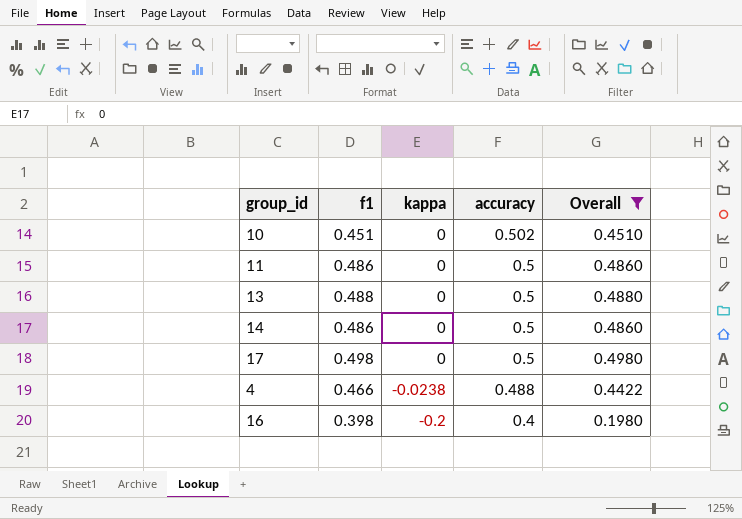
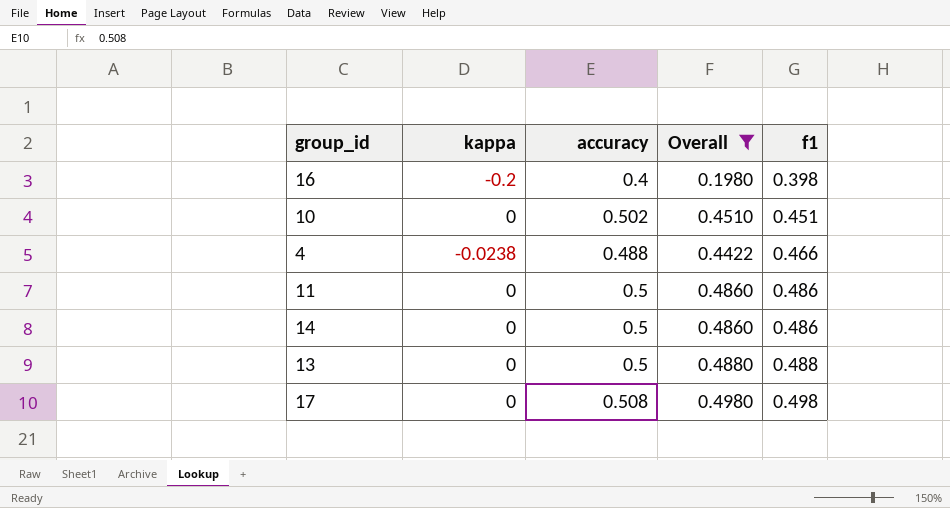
row order: kappa descending -> f1 ascending
column f1 | position: 2 -> 5
17 | accuracy: 0.5 -> 0.508

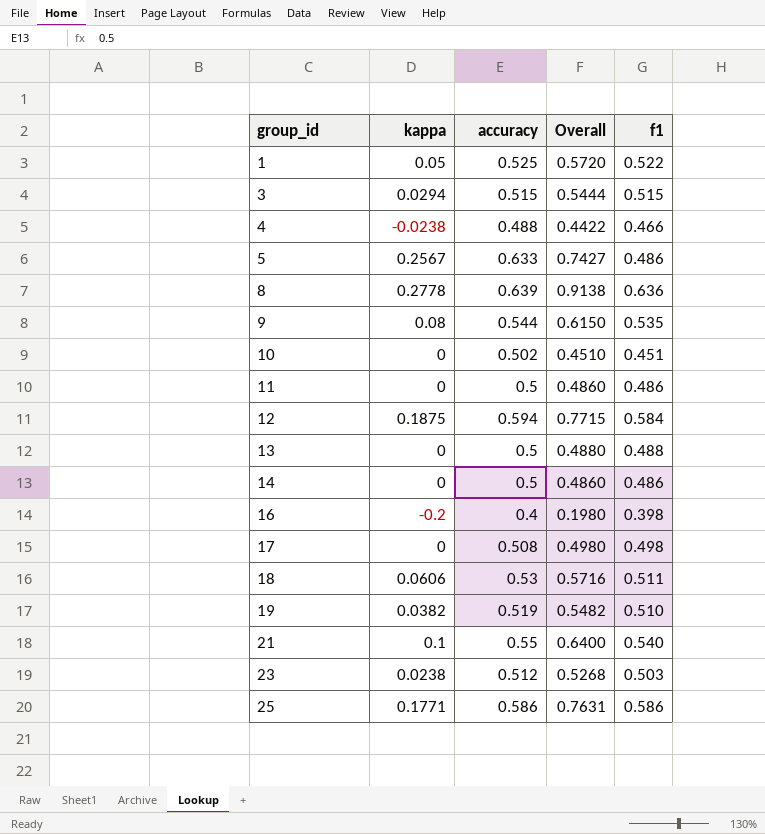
filter: Overall <= 0.4980 -> none
row order: f1 ascending -> group_id ascending

